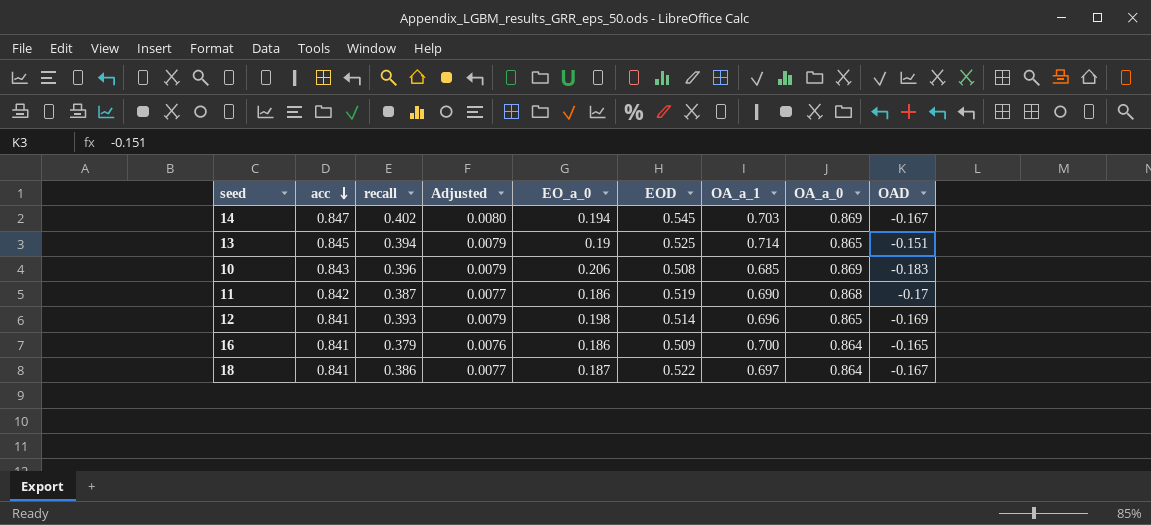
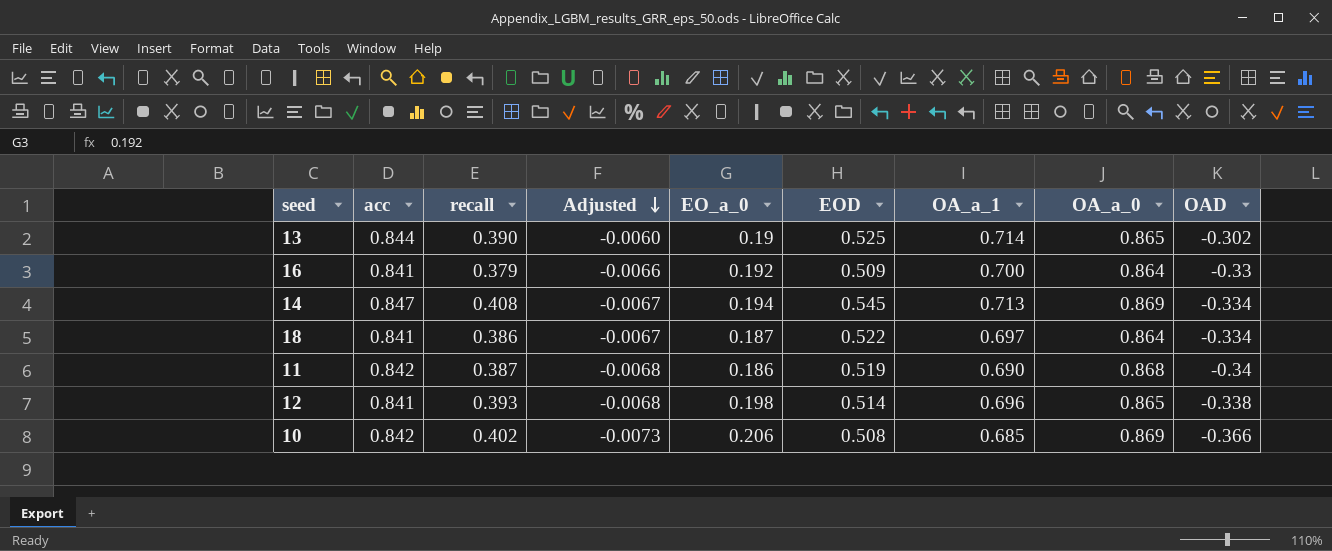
row order: acc descending -> Adjusted descending
column Adjusted | formula: [recall] * 0.02 -> [OAD] * 0.02
13 | acc: 0.845 -> 0.844
13 | recall: 0.394 -> 0.390
13 | OAD: -0.151 -> -0.302
16 | EO_a_0: 0.186 -> 0.192
16 | OAD: -0.165 -> -0.33
14 | recall: 0.402 -> 0.408
14 | OA_a_1: 0.703 -> 0.713
14 | OAD: -0.167 -> -0.334
18 | OAD: -0.167 -> -0.334
11 | OAD: -0.17 -> -0.34
12 | OAD: -0.169 -> -0.338
10 | acc: 0.843 -> 0.842
10 | recall: 0.396 -> 0.402
10 | OAD: -0.183 -> -0.366

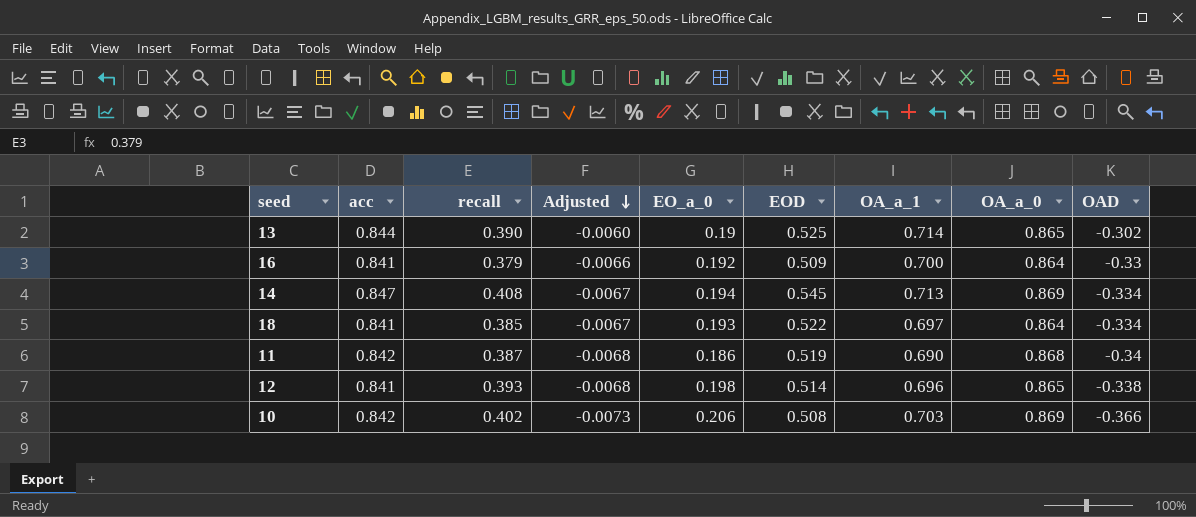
18 | recall: 0.386 -> 0.385
18 | EO_a_0: 0.187 -> 0.193
10 | OA_a_1: 0.685 -> 0.703

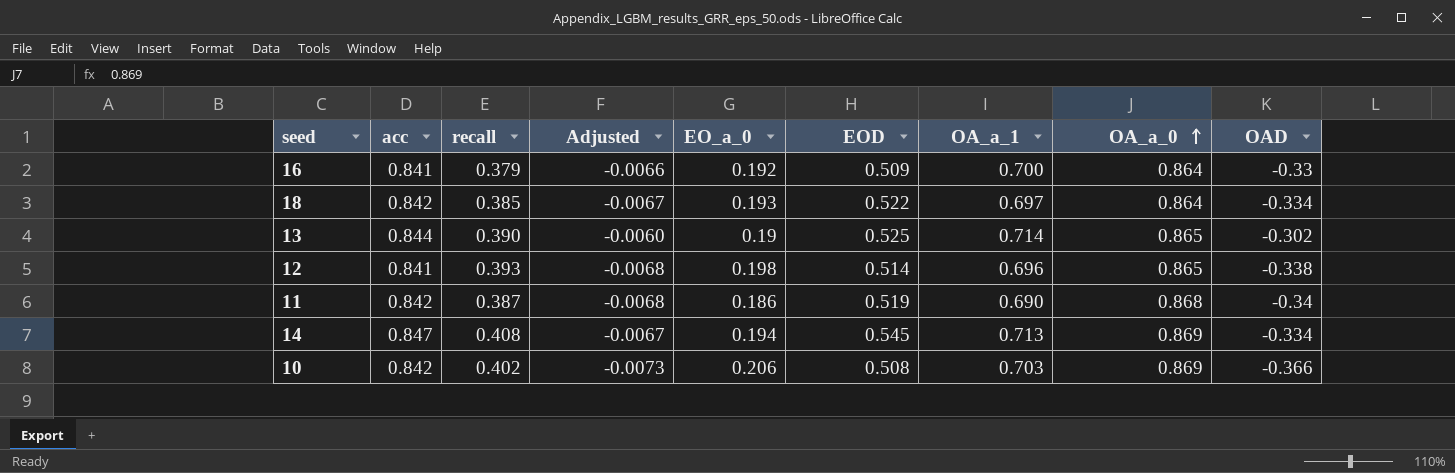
row order: Adjusted descending -> OA_a_0 ascending
18 | acc: 0.841 -> 0.842

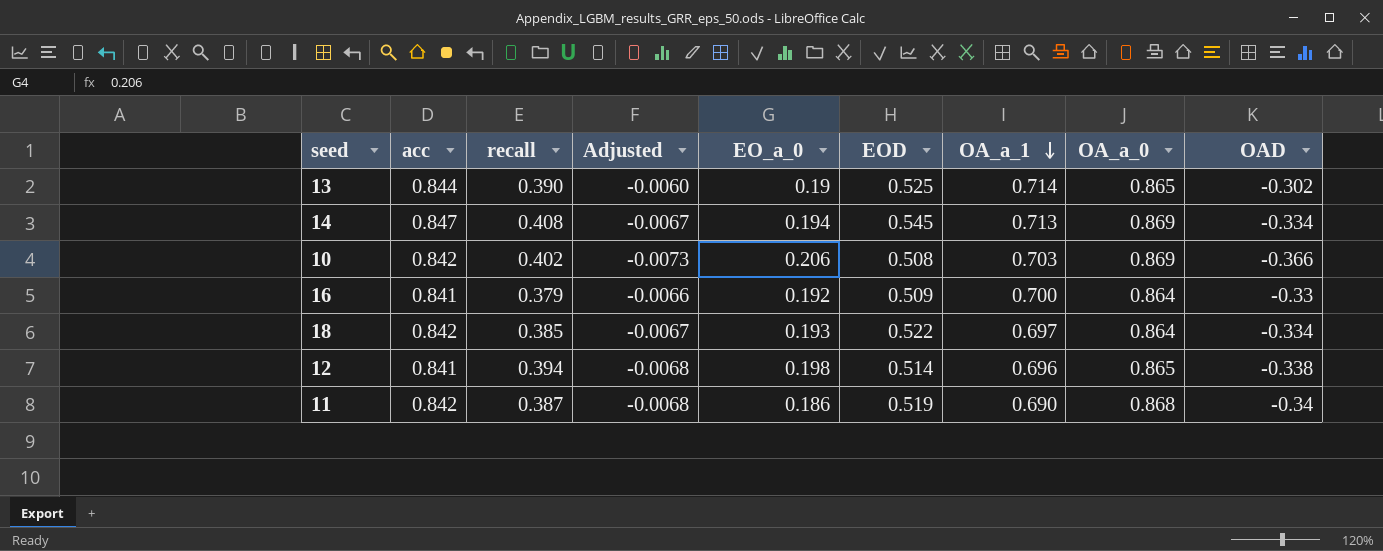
row order: OA_a_0 ascending -> OA_a_1 descending
12 | recall: 0.393 -> 0.394

